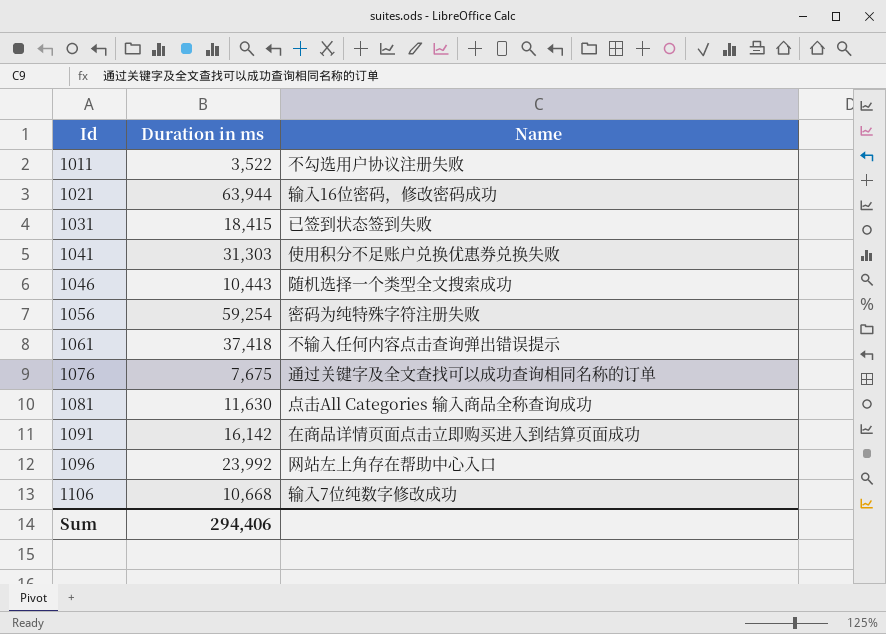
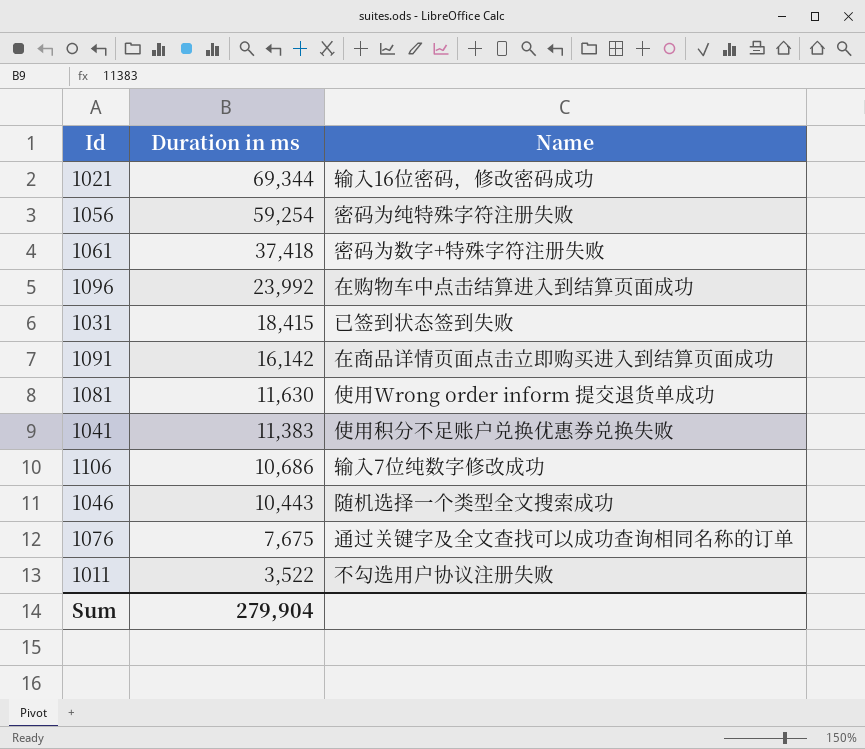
row order: Id ascending -> Duration in ms descending
1021 | Duration in ms: 63,944 -> 69,344
1061 | Name: 不输入任何内容点击查询弹出错误提示 -> 密码为数字+特殊字符注册失败
1096 | Name: 网站左上角存在帮助中心入口 -> 在购物车中点击结算进入到结算页面成功
1081 | Name: 点击All Categories 输入商品全称查询成功 -> 使用Wrong order inform 提交退货单成功
1041 | Duration in ms: 31,303 -> 11,383
1106 | Duration in ms: 10,668 -> 10,686
Sum | Duration in ms: 294,406 -> 279,904

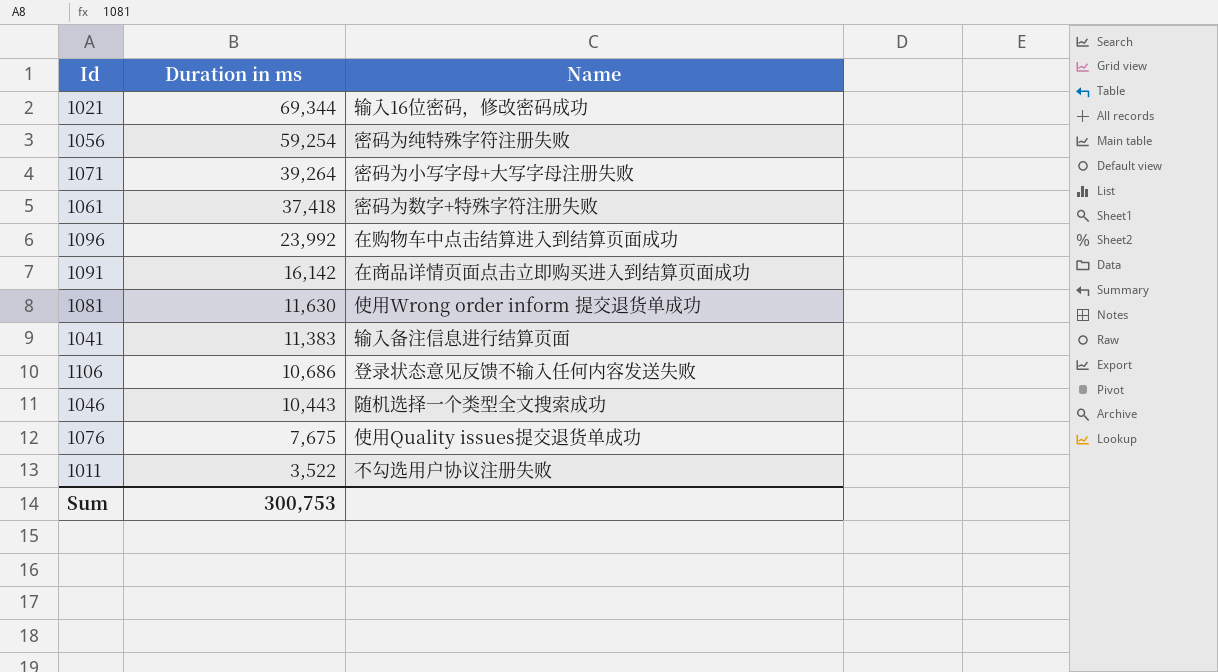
row 1031: 18,415 | 已签到状态签到失败 -> none
row 1071: none -> 39,264 | 密码为小写字母+大写字母注册失败
1041 | Name: 使用积分不足账户兑换优惠券兑换失败 -> 输入备注信息进行结算页面
1106 | Name: 输入7位纯数字修改成功 -> 登录状态意见反馈不输入任何内容发送失败
1076 | Name: 通过关键字及全文查找可以成功查询相同名称的订单 -> 使用Quality issues提交退货单成功
Sum | Duration in ms: 279,904 -> 300,753

